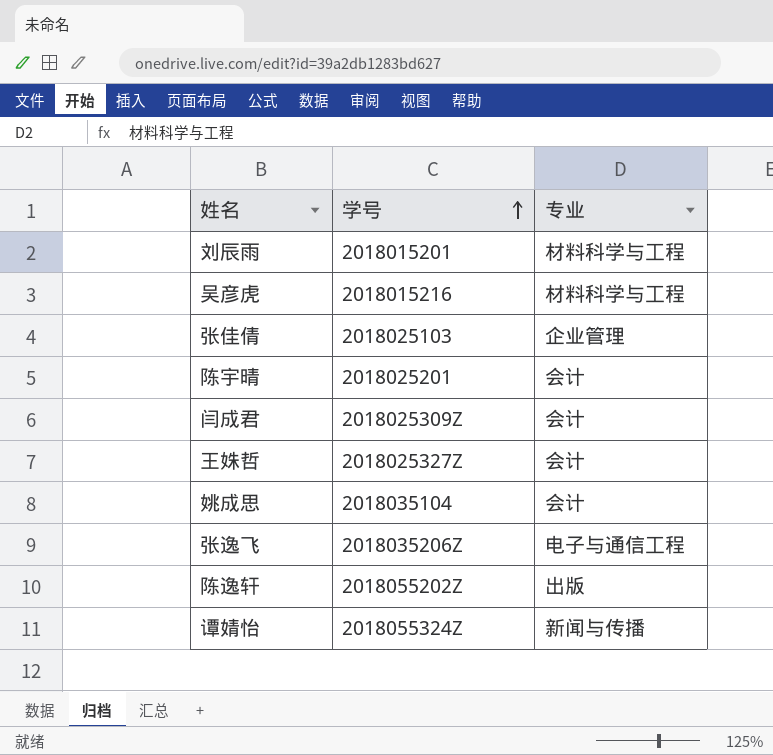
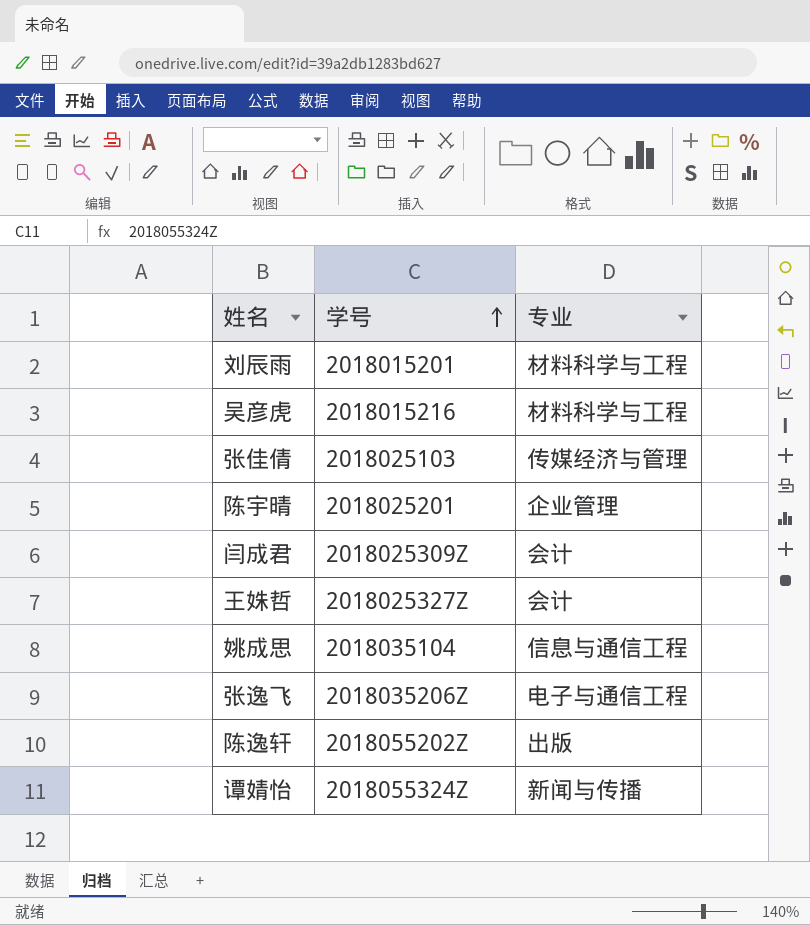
张佳倩 | 专业: 企业管理 -> 传媒经济与管理
陈宇晴 | 专业: 会计 -> 企业管理
姚成思 | 专业: 会计 -> 信息与通信工程

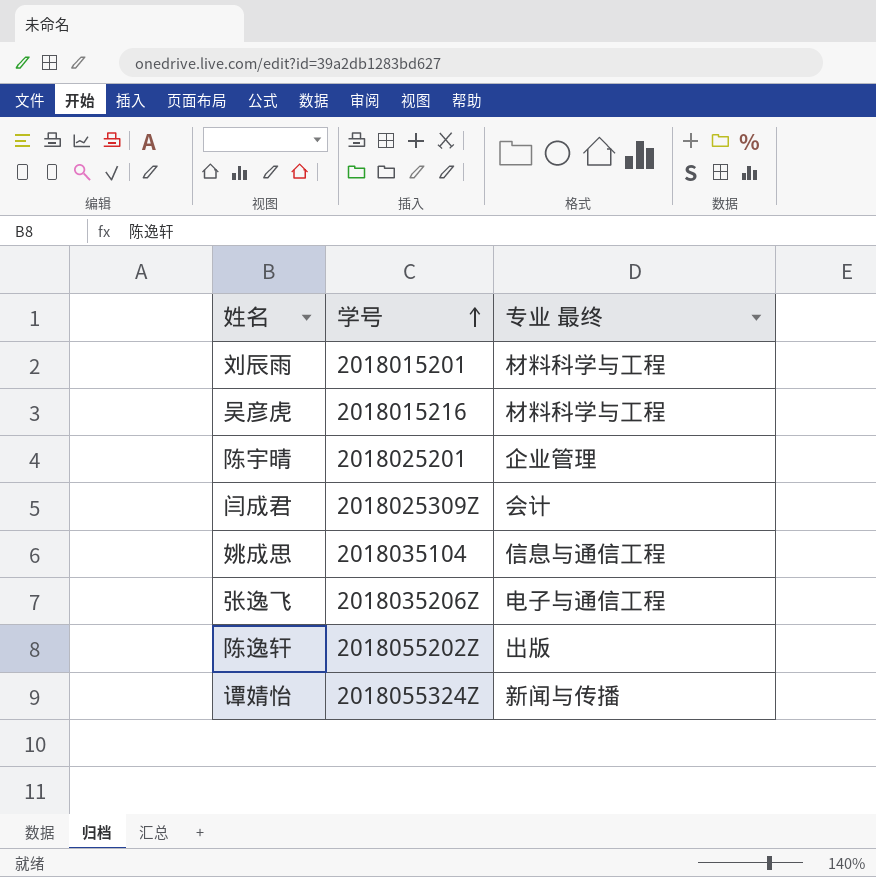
column name: 专业 -> 专业 最终
row 张佳倩: 2018025103 | 传媒经济与管理 -> none
row 王姝哲: 2018025327Z | 会计 -> none

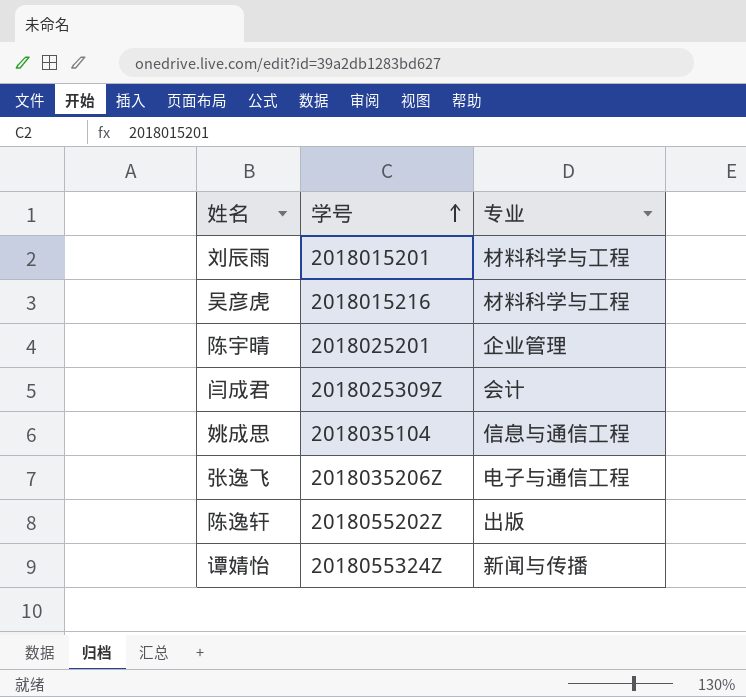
column name: 专业 最终 -> 专业

